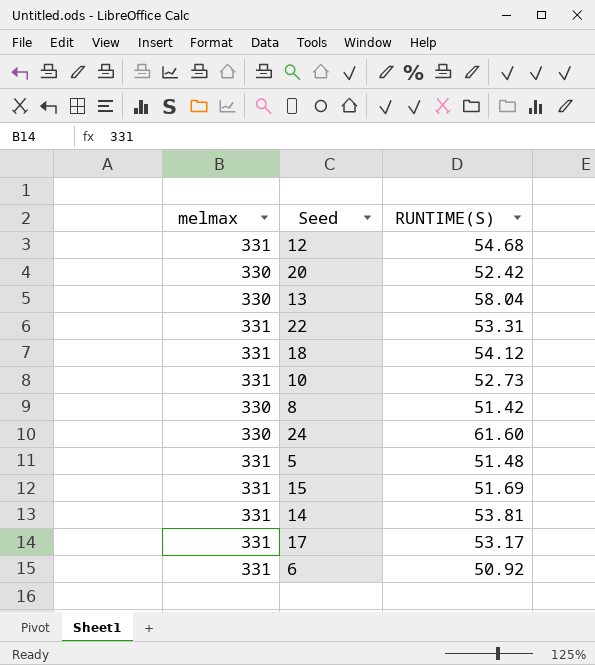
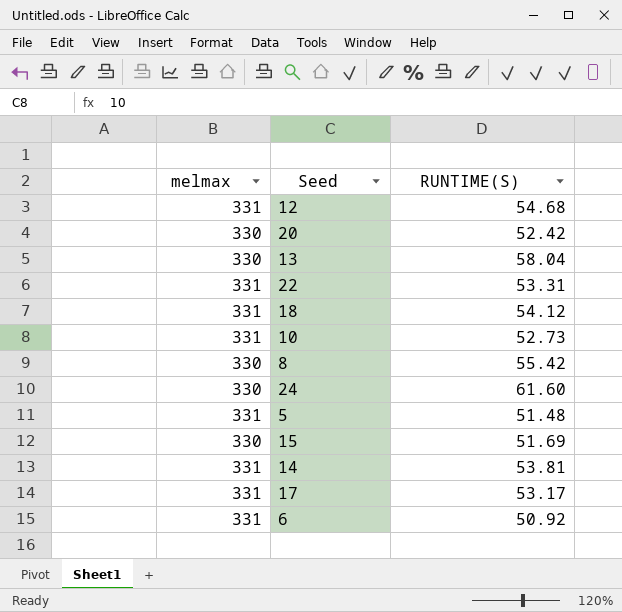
8 | RUNTIME(S): 51.42 -> 55.42
15 | melmax: 331 -> 330

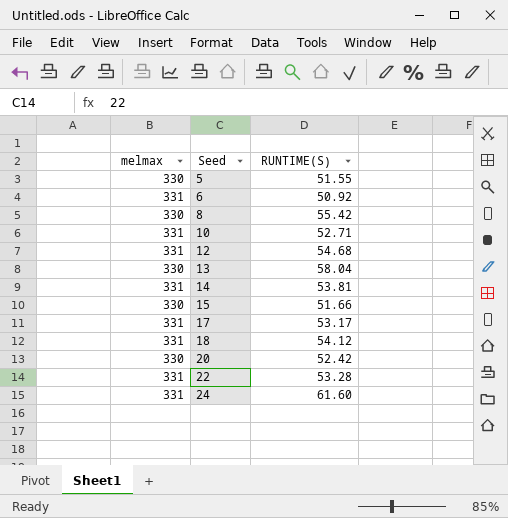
row order: none -> Seed ascending
5 | melmax: 331 -> 330
5 | RUNTIME(S): 51.48 -> 51.55
10 | RUNTIME(S): 52.73 -> 52.71
15 | RUNTIME(S): 51.69 -> 51.66
22 | RUNTIME(S): 53.31 -> 53.28
24 | melmax: 330 -> 331

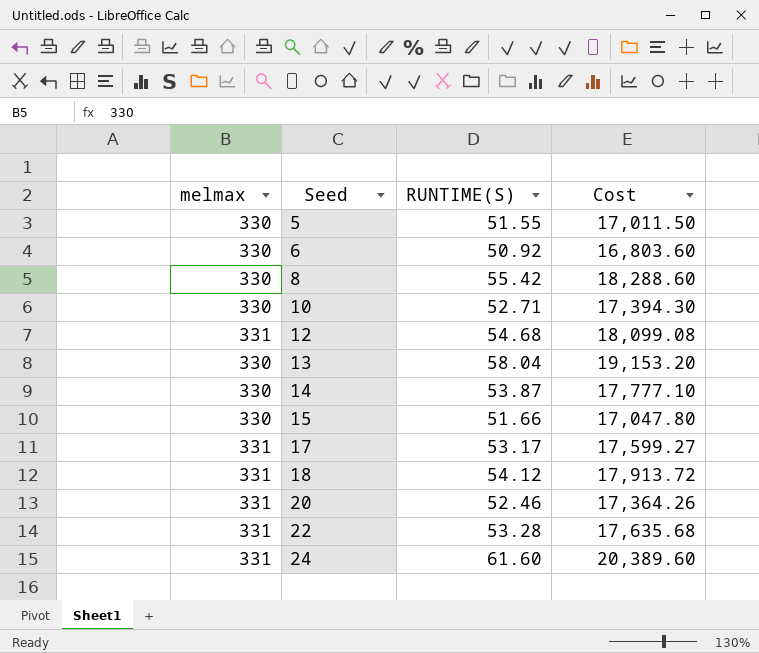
column Cost | formula: none -> [melmax] * [RUNTIME(S)]
6 | melmax: 331 -> 330
10 | melmax: 331 -> 330
14 | melmax: 331 -> 330
14 | RUNTIME(S): 53.81 -> 53.87
20 | melmax: 330 -> 331
20 | RUNTIME(S): 52.42 -> 52.46

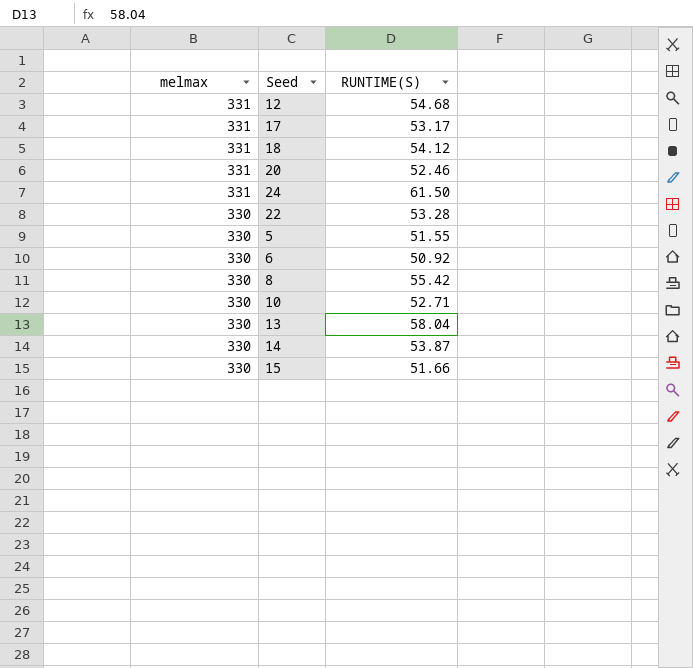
row order: Seed ascending -> melmax descending
column Cost | formula: [melmax] * [RUNTIME(S)] -> none
24 | RUNTIME(S): 61.60 -> 61.50
22 | melmax: 331 -> 330

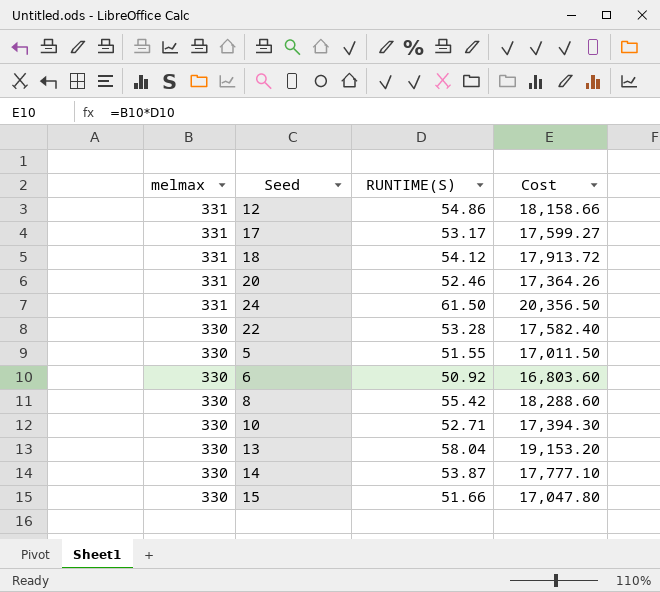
column Cost | formula: none -> [melmax] * [RUNTIME(S)]
12 | RUNTIME(S): 54.68 -> 54.86

